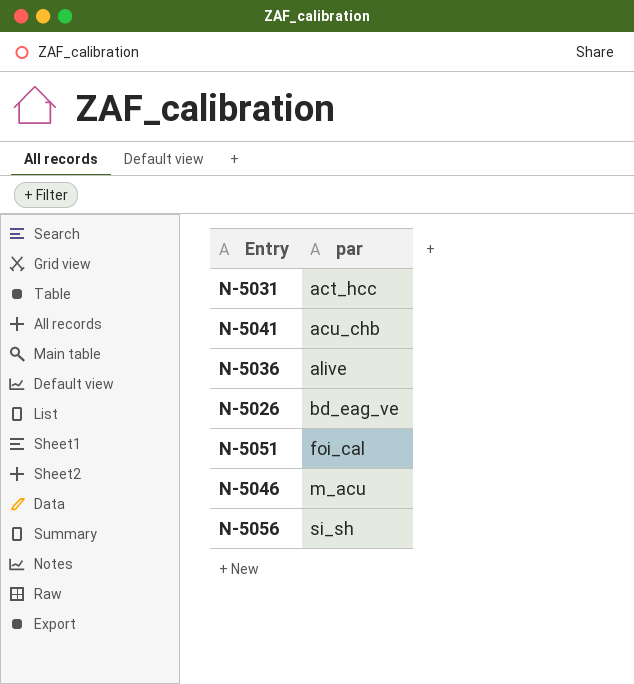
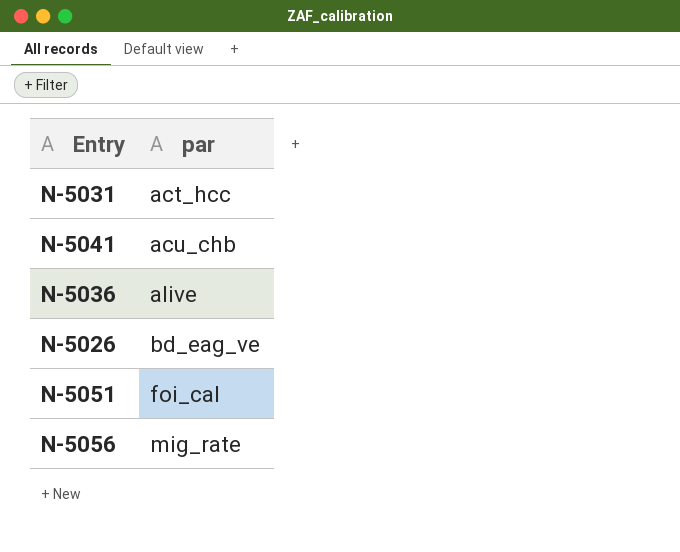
row N-5046: m_acu -> none
N-5056 | par: si_sh -> mig_rate

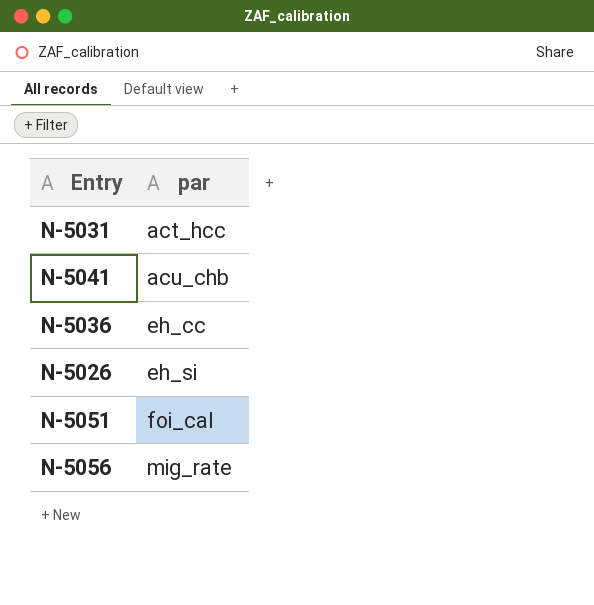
N-5036 | par: alive -> eh_cc
N-5026 | par: bd_eag_ve -> eh_si

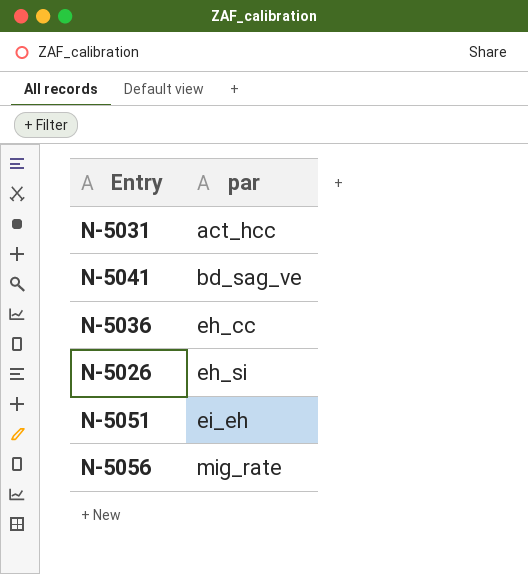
N-5041 | par: acu_chb -> bd_sag_ve
N-5051 | par: foi_cal -> ei_eh

